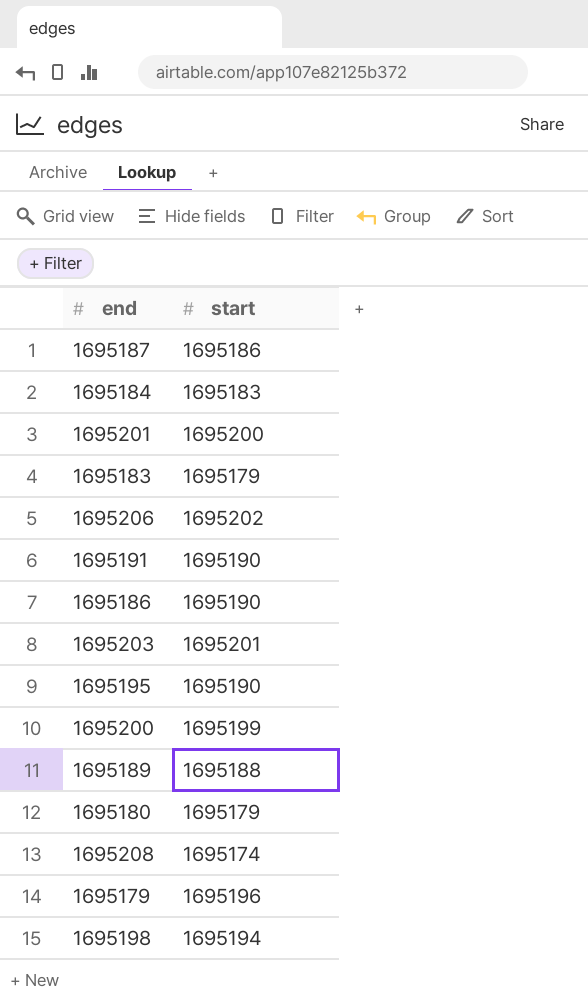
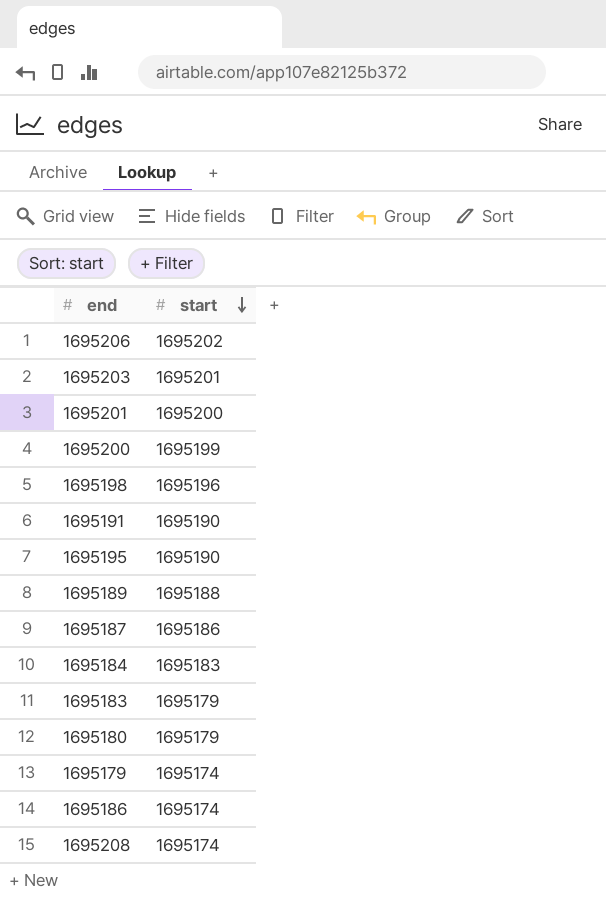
row order: none -> start descending
1695198 | start: 1695194 -> 1695196
1695179 | start: 1695196 -> 1695174
1695186 | start: 1695190 -> 1695174

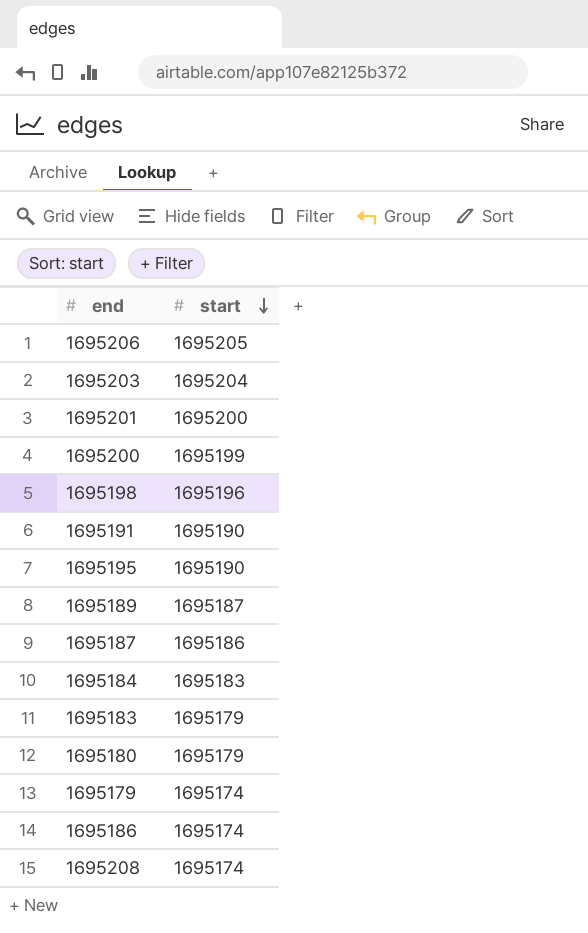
1695206 | start: 1695202 -> 1695205
1695203 | start: 1695201 -> 1695204
1695189 | start: 1695188 -> 1695187

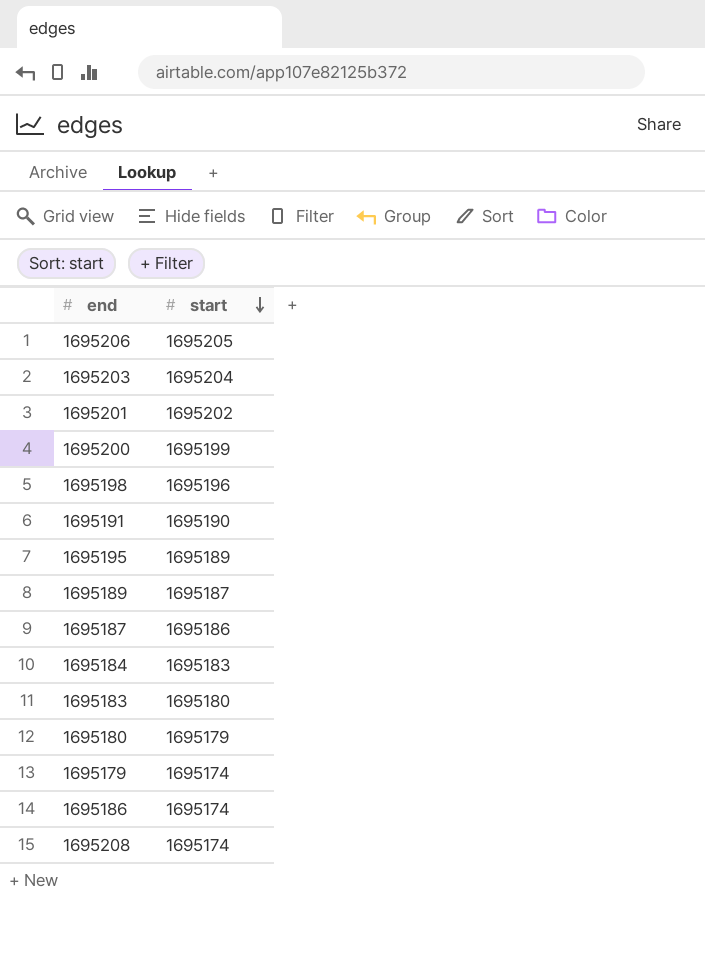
1695201 | start: 1695200 -> 1695202
1695195 | start: 1695190 -> 1695189
1695183 | start: 1695179 -> 1695180

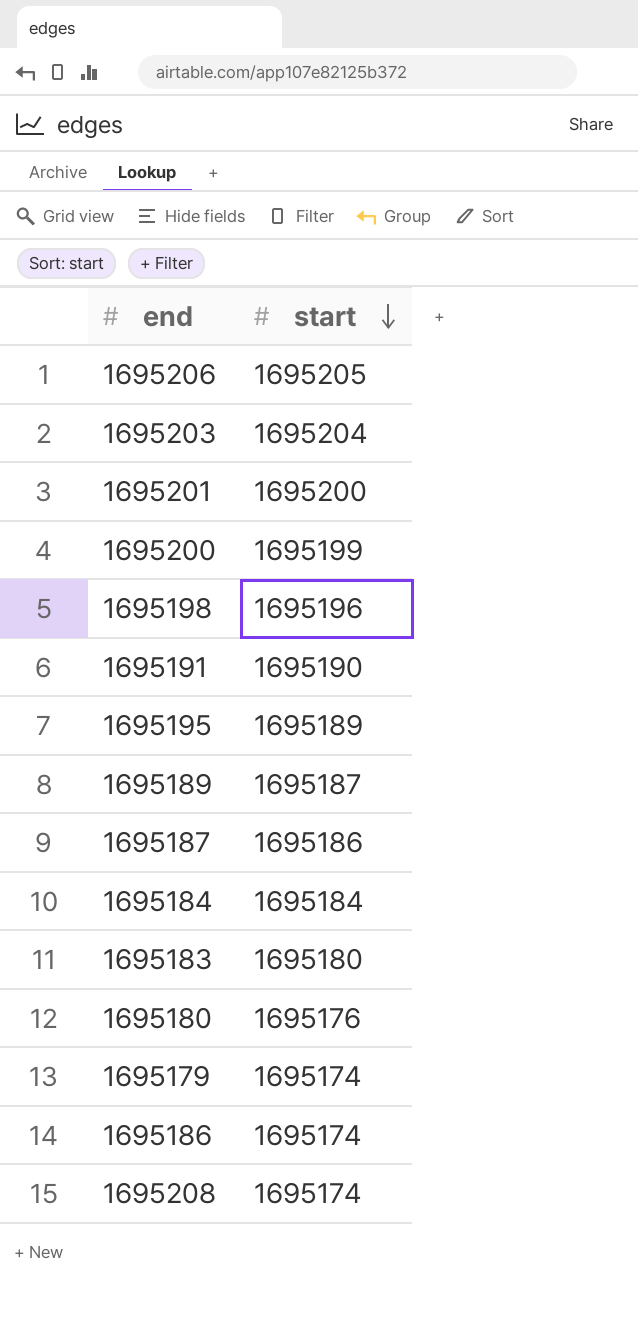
1695201 | start: 1695202 -> 1695200
1695184 | start: 1695183 -> 1695184
1695180 | start: 1695179 -> 1695176

